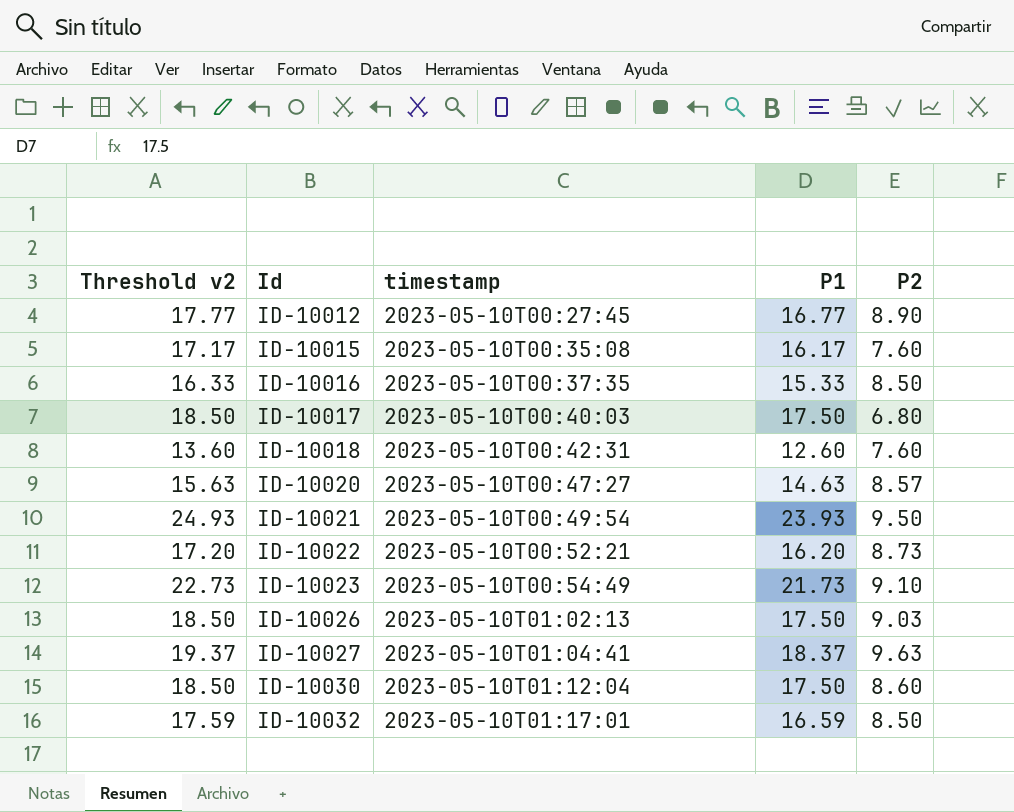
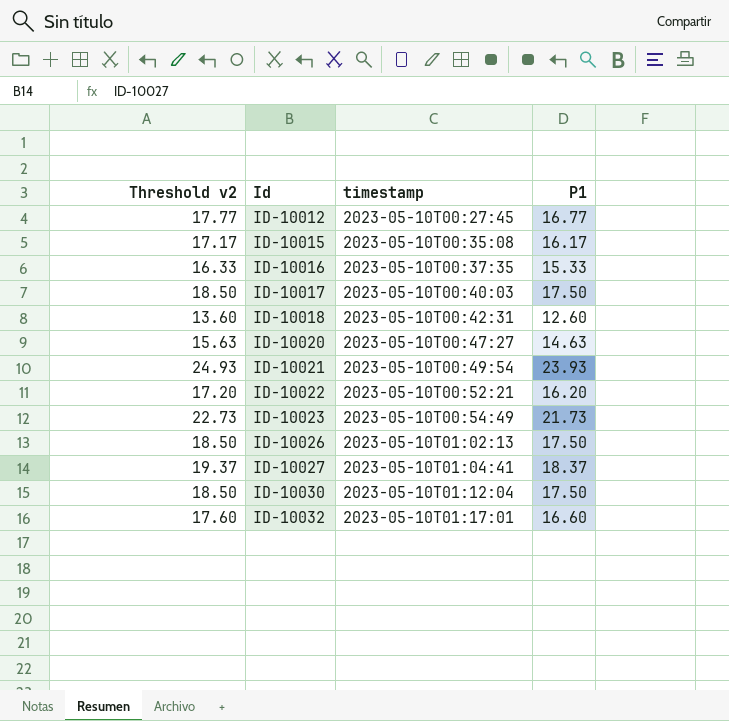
column P2 | position: 5 -> none
ID-10032 | Threshold v2: 17.59 -> 17.60
ID-10032 | P1: 16.59 -> 16.60

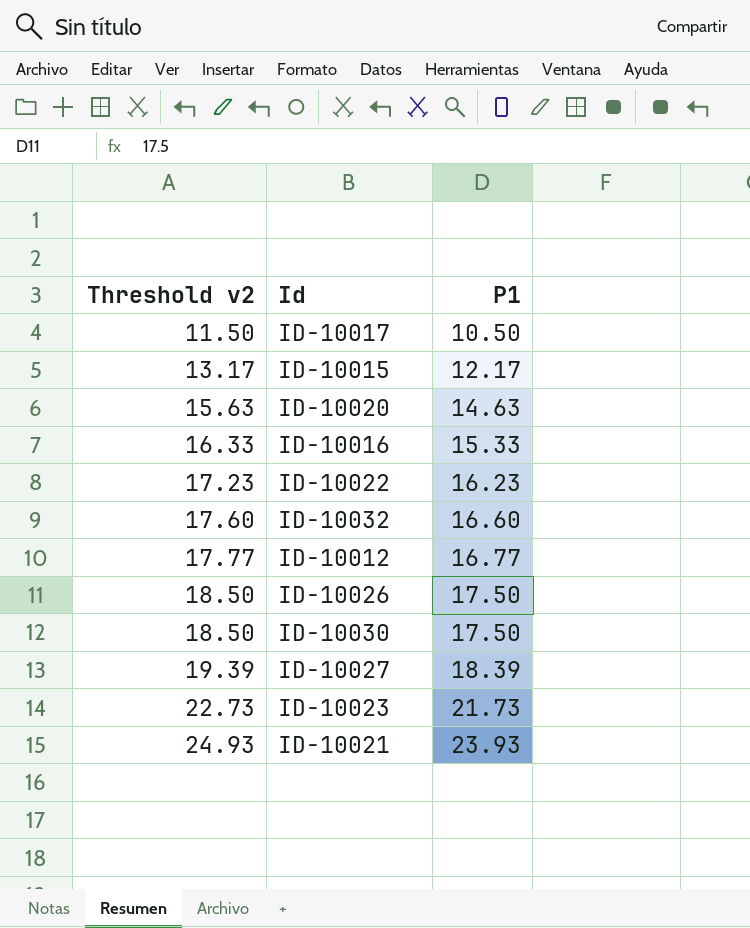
row order: Id ascending -> Threshold v2 ascending
column timestamp | position: 3 -> none
row ID-10018: 13.60 | 2023-05-10T00:42:31 | 12.60 -> none
ID-10017 | Threshold v2: 18.50 -> 11.50
ID-10017 | P1: 17.50 -> 10.50
ID-10015 | Threshold v2: 17.17 -> 13.17
ID-10015 | P1: 16.17 -> 12.17
ID-10022 | Threshold v2: 17.20 -> 17.23
ID-10022 | P1: 16.20 -> 16.23
ID-10027 | Threshold v2: 19.37 -> 19.39
ID-10027 | P1: 18.37 -> 18.39

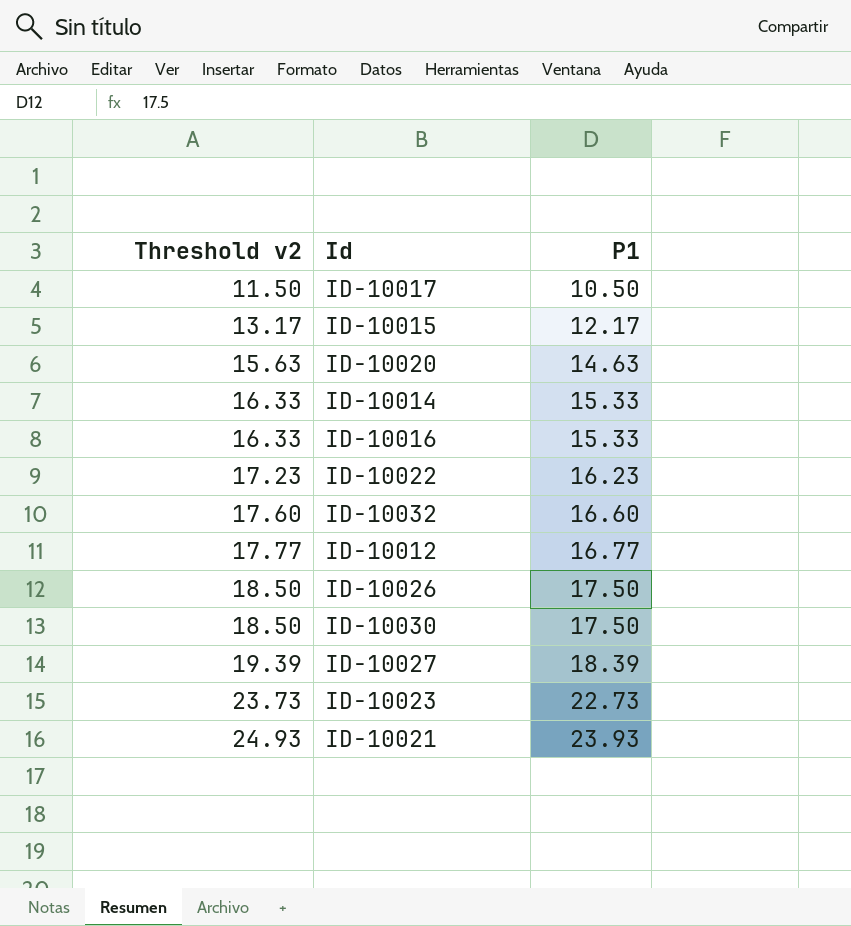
row ID-10014: none -> 16.33 | 15.33
ID-10023 | Threshold v2: 22.73 -> 23.73
ID-10023 | P1: 21.73 -> 22.73

